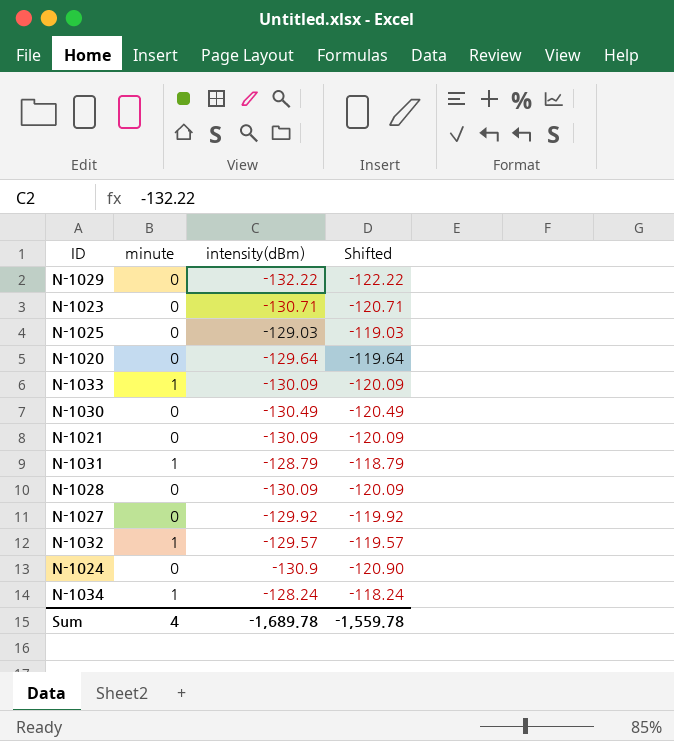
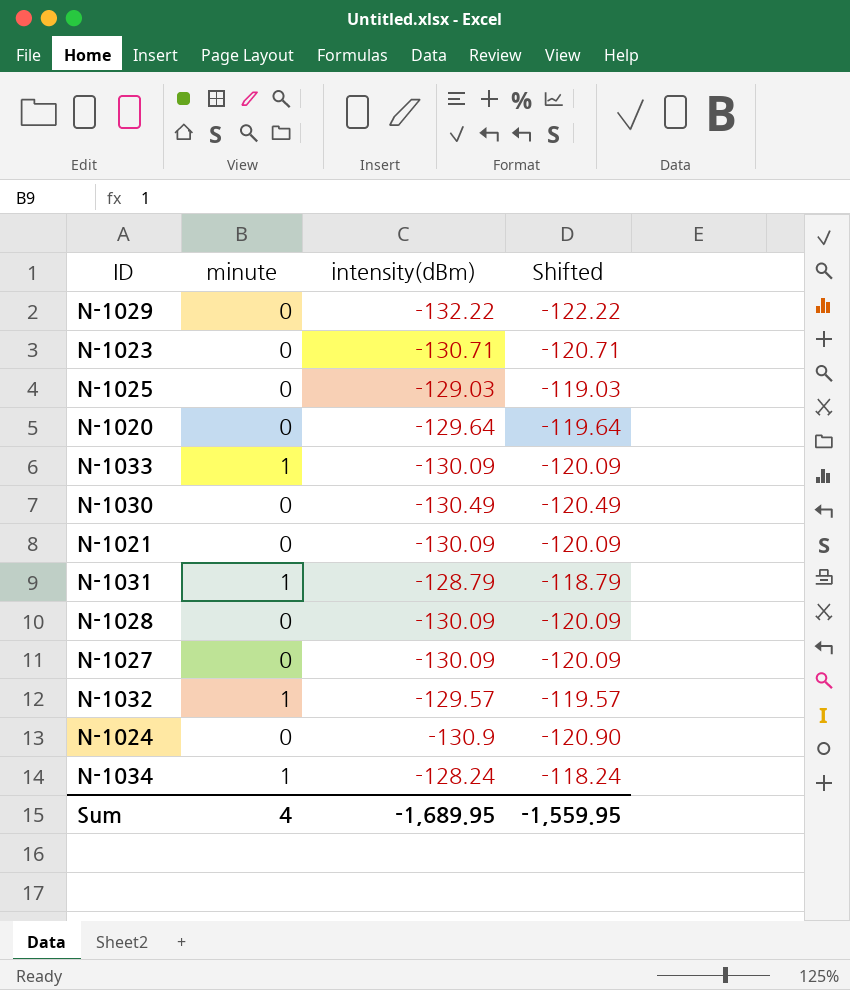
N-1027 | intensity(dBm): -129.92 -> -130.09
N-1027 | Shifted: -119.92 -> -120.09
Sum | intensity(dBm): -1,689.78 -> -1,689.95
Sum | Shifted: -1,559.78 -> -1,559.95

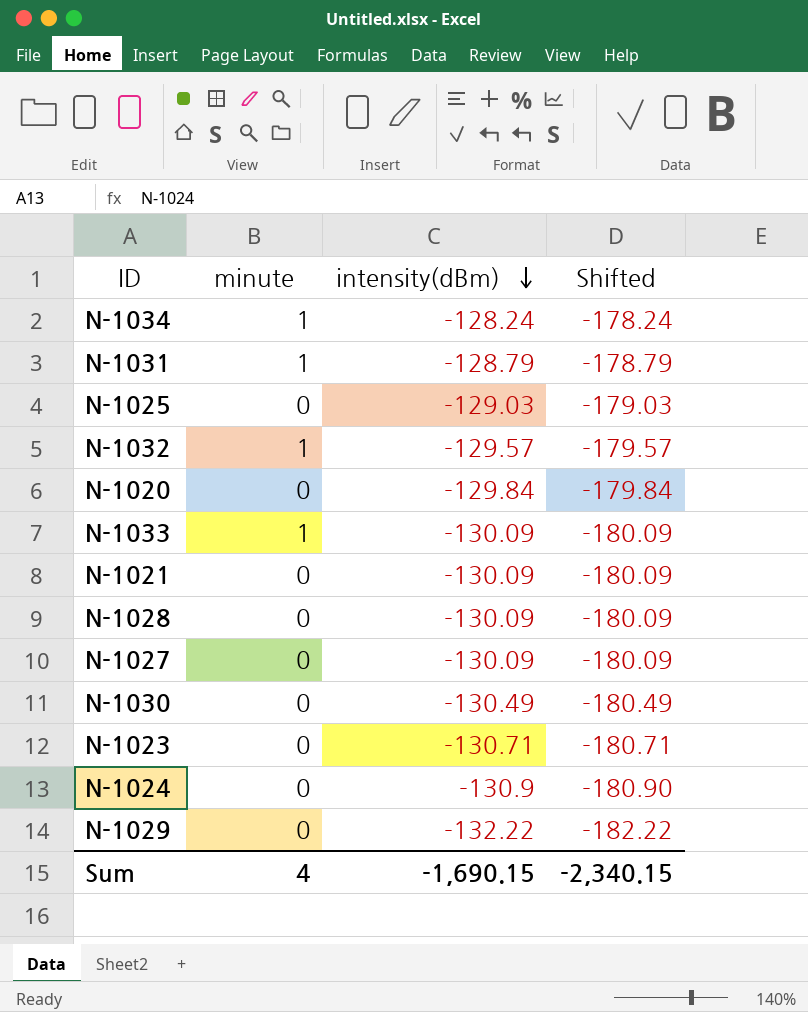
row order: none -> intensity(dBm) descending
column Shifted | formula: [intensity(dBm)] + 10 -> [intensity(dBm)] - 50
N-1020 | intensity(dBm): -129.64 -> -129.84
Sum | intensity(dBm): -1,689.95 -> -1,690.15
Sum | Shifted: -1,559.95 -> -2,340.15

